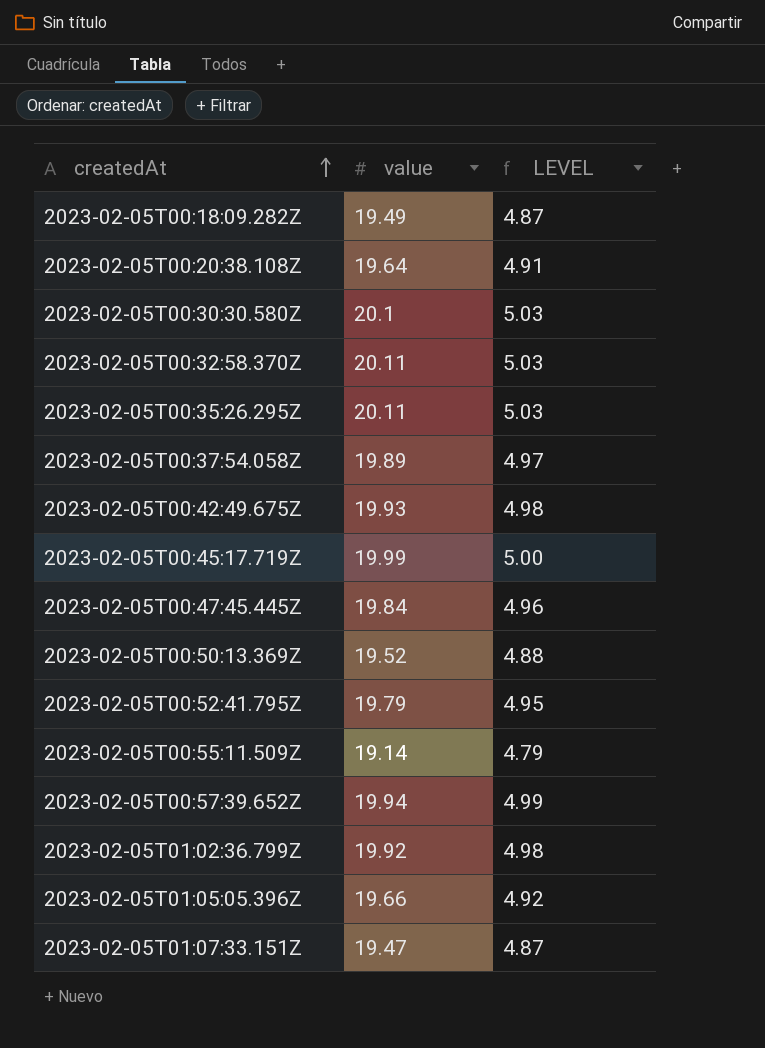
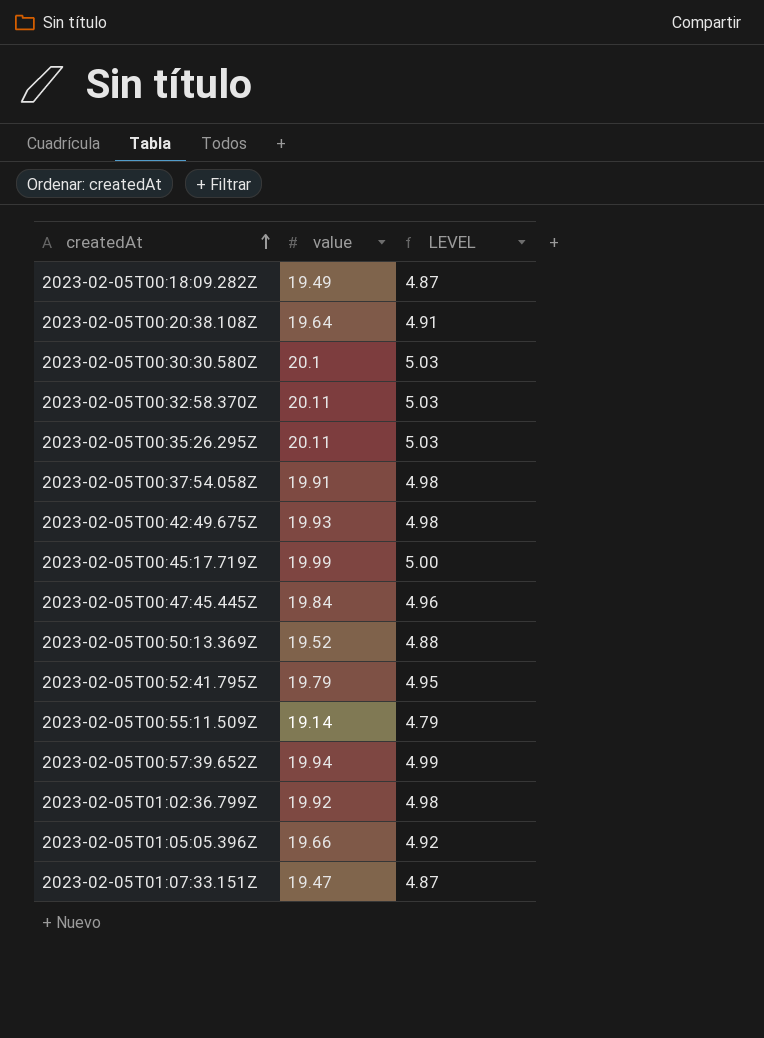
2023-02-05T00:37:54.058Z | value: 19.89 -> 19.91
2023-02-05T00:37:54.058Z | LEVEL: 4.97 -> 4.98

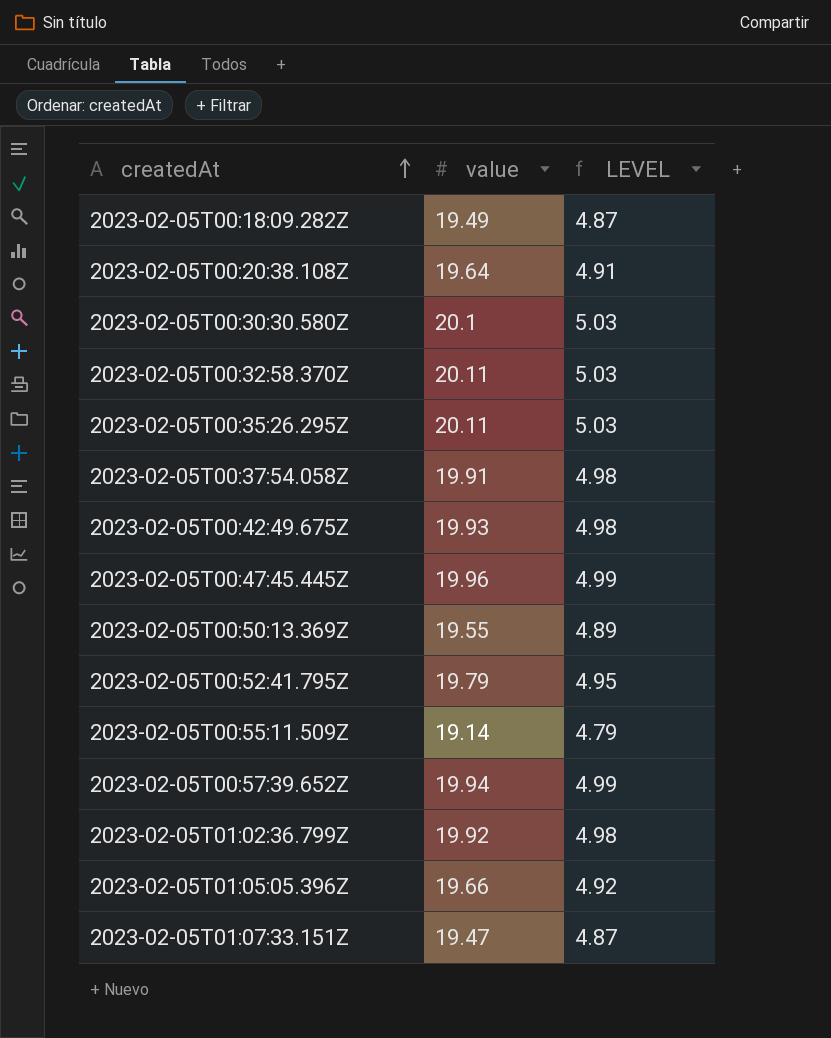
row 2023-02-05T00:45:17.719Z: 19.99 | 5.00 -> none
2023-02-05T00:47:45.445Z | value: 19.84 -> 19.96
2023-02-05T00:47:45.445Z | LEVEL: 4.96 -> 4.99
2023-02-05T00:50:13.369Z | value: 19.52 -> 19.55
2023-02-05T00:50:13.369Z | LEVEL: 4.88 -> 4.89

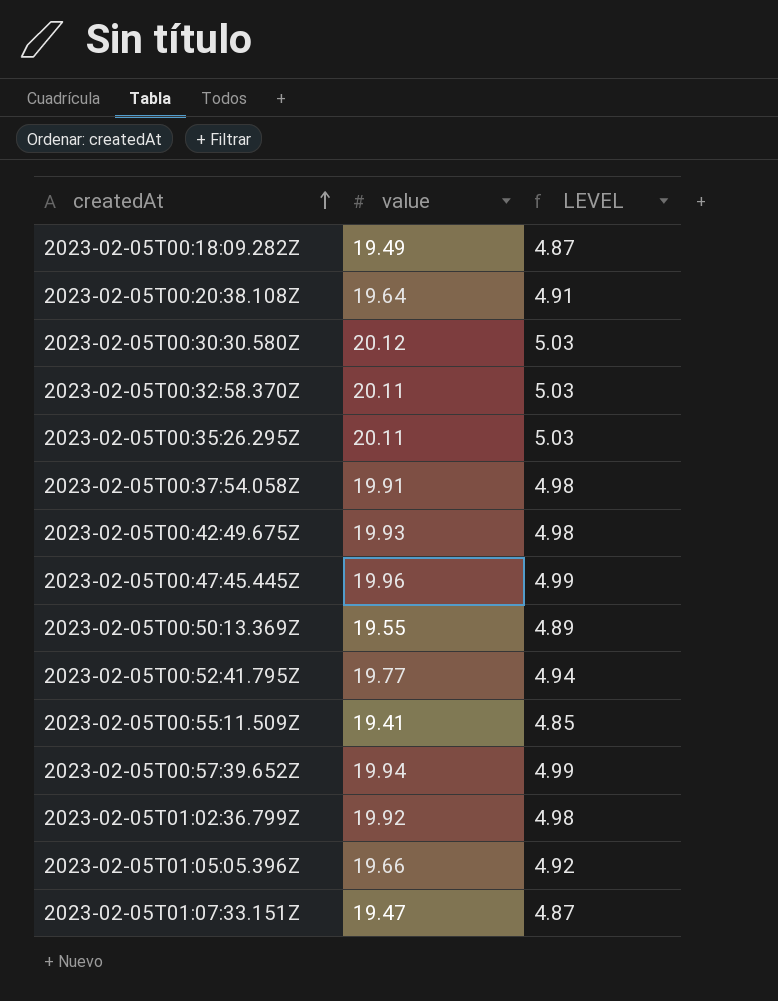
2023-02-05T00:30:30.580Z | value: 20.1 -> 20.12
2023-02-05T00:52:41.795Z | value: 19.79 -> 19.77
2023-02-05T00:52:41.795Z | LEVEL: 4.95 -> 4.94
2023-02-05T00:55:11.509Z | value: 19.14 -> 19.41
2023-02-05T00:55:11.509Z | LEVEL: 4.79 -> 4.85

